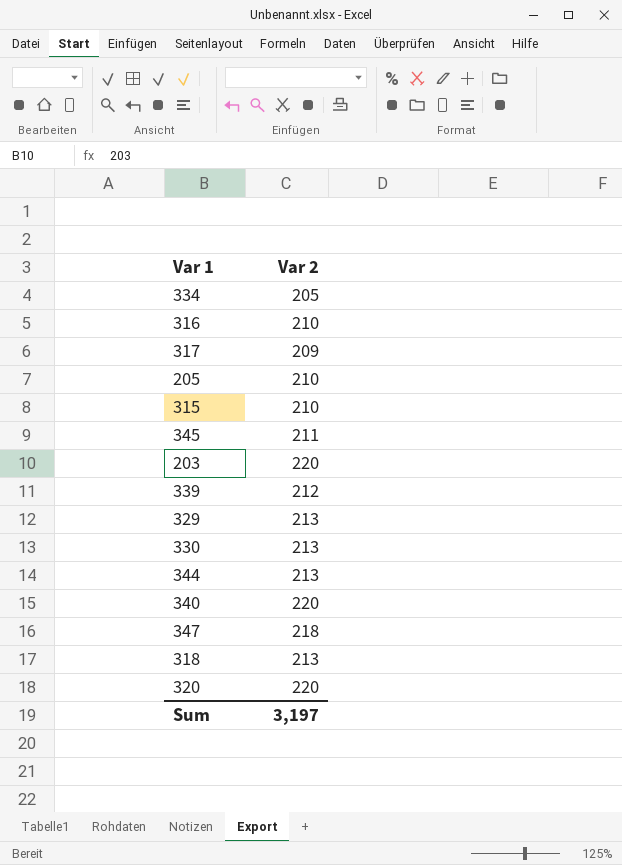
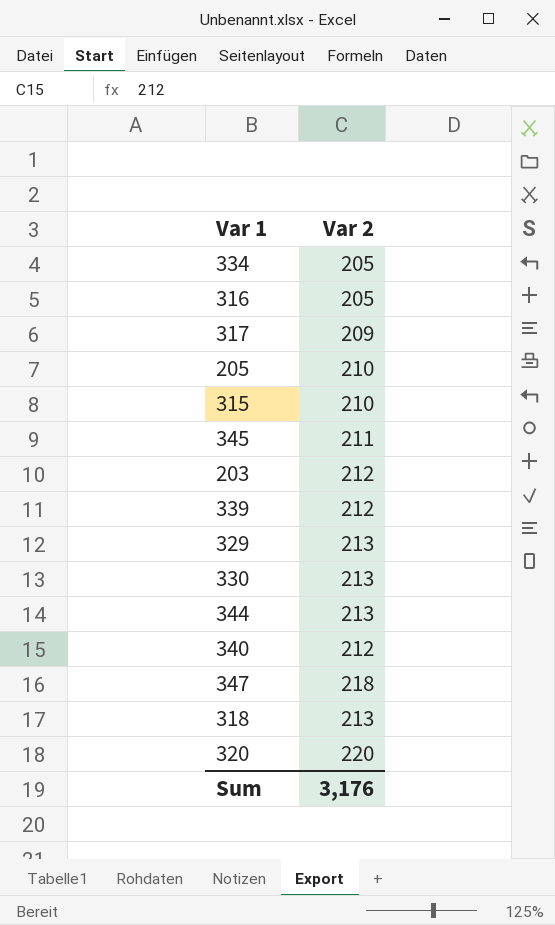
316 | Var 2: 210 -> 205
203 | Var 2: 220 -> 212
340 | Var 2: 220 -> 212
Sum | Var 2: 3,197 -> 3,176

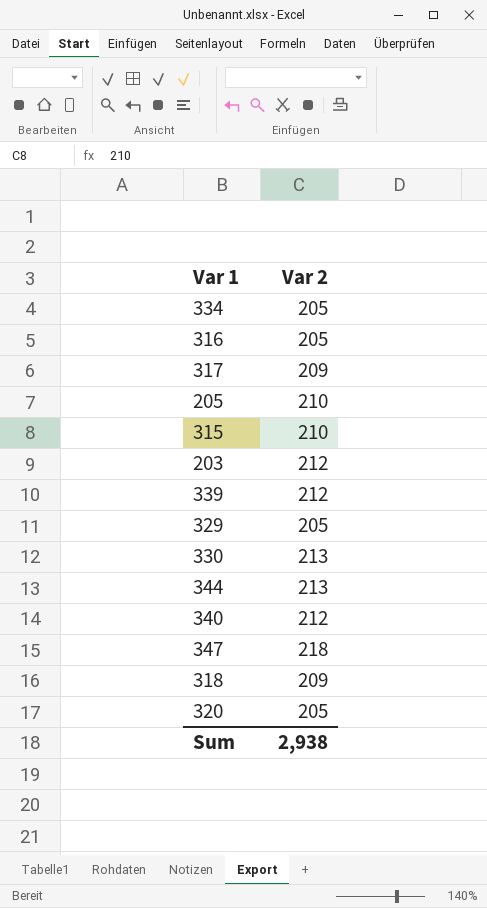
row 345: 211 -> none
329 | Var 2: 213 -> 205
318 | Var 2: 213 -> 209
320 | Var 2: 220 -> 205
Sum | Var 2: 3,176 -> 2,938

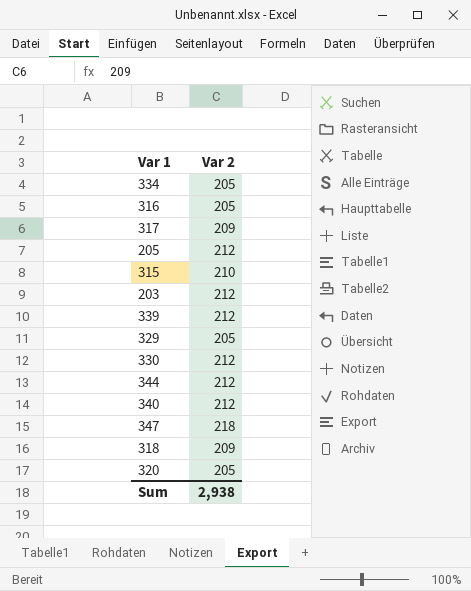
205 | Var 2: 210 -> 212
330 | Var 2: 213 -> 212
344 | Var 2: 213 -> 212

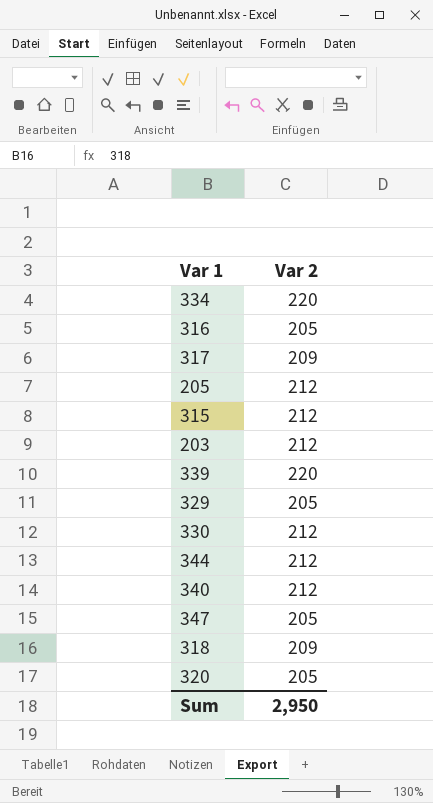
334 | Var 2: 205 -> 220
315 | Var 2: 210 -> 212
339 | Var 2: 212 -> 220
347 | Var 2: 218 -> 205
Sum | Var 2: 2,938 -> 2,950

